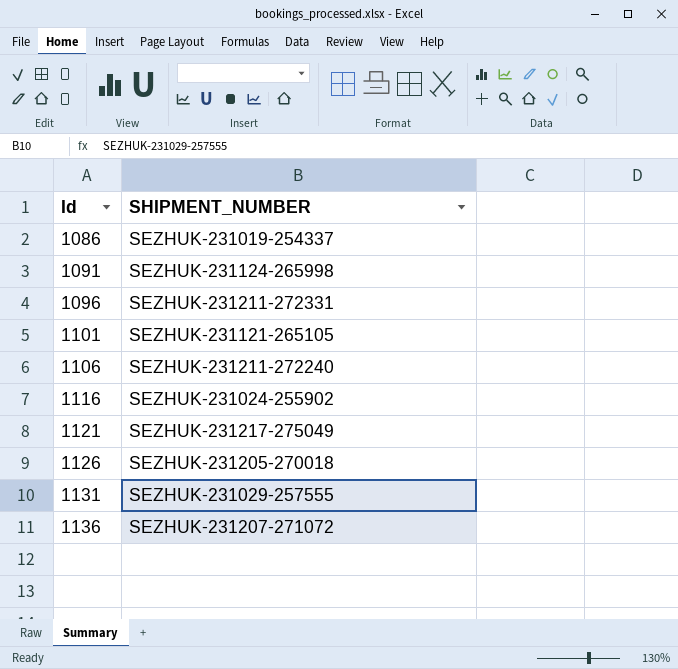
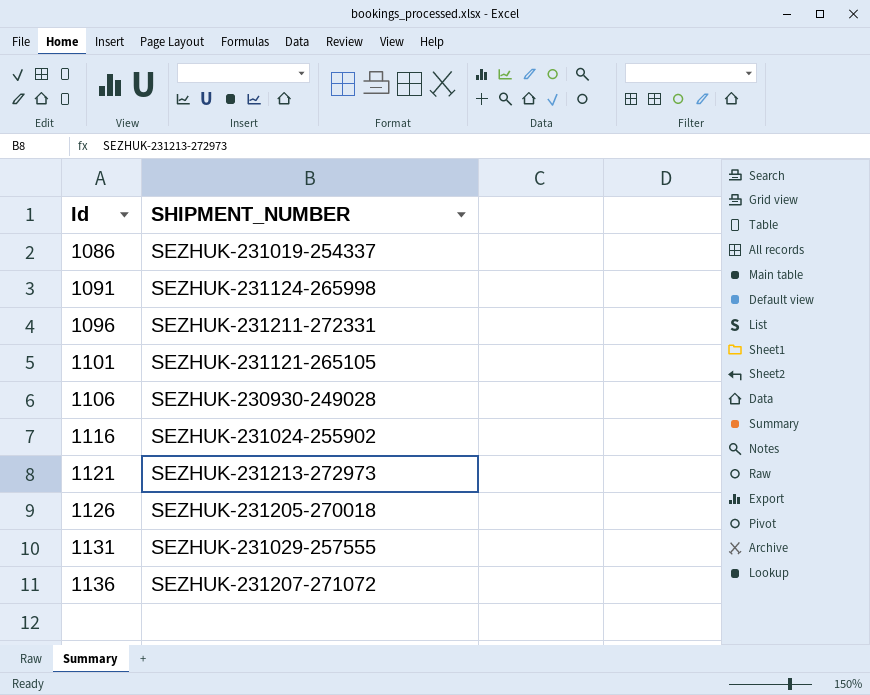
1106 | SHIPMENT_NUMBER: SEZHUK-231211-272240 -> SEZHUK-230930-249028
1121 | SHIPMENT_NUMBER: SEZHUK-231217-275049 -> SEZHUK-231213-272973

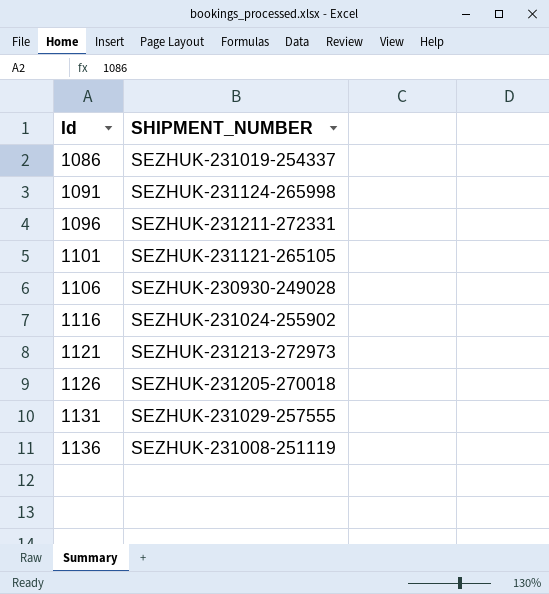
1136 | SHIPMENT_NUMBER: SEZHUK-231207-271072 -> SEZHUK-231008-251119

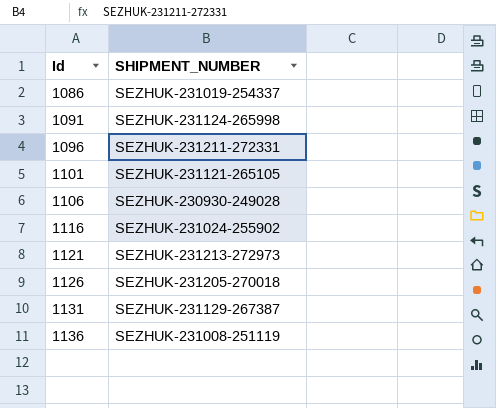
1131 | SHIPMENT_NUMBER: SEZHUK-231029-257555 -> SEZHUK-231129-267387

